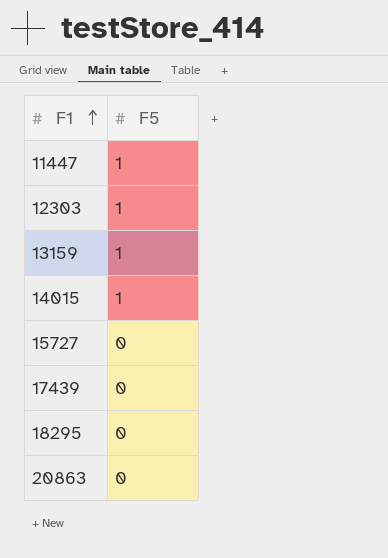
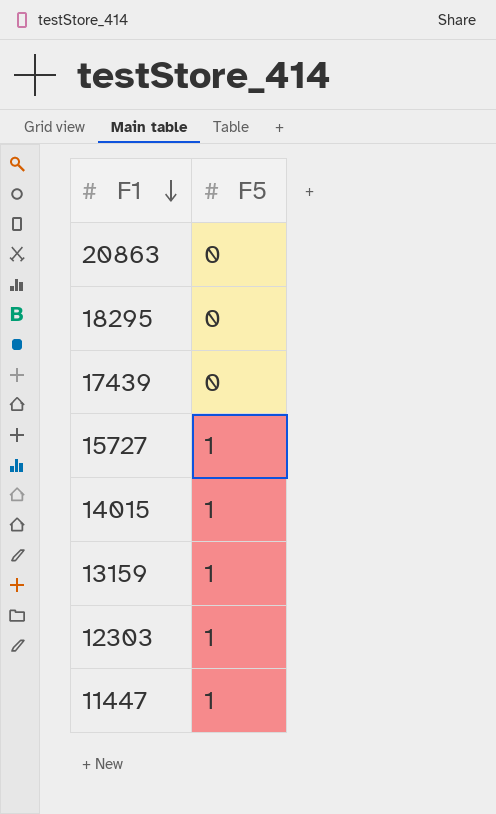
row order: F1 ascending -> F1 descending
15727 | F5: 0 -> 1

